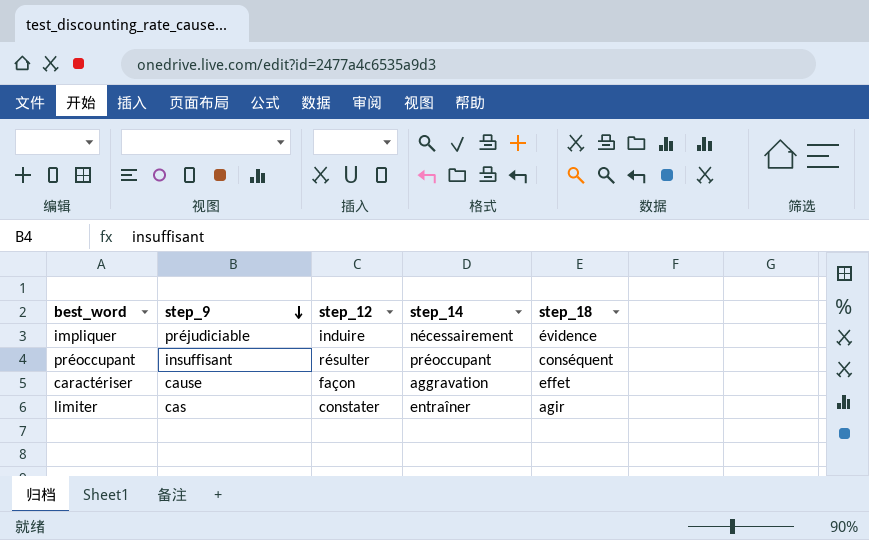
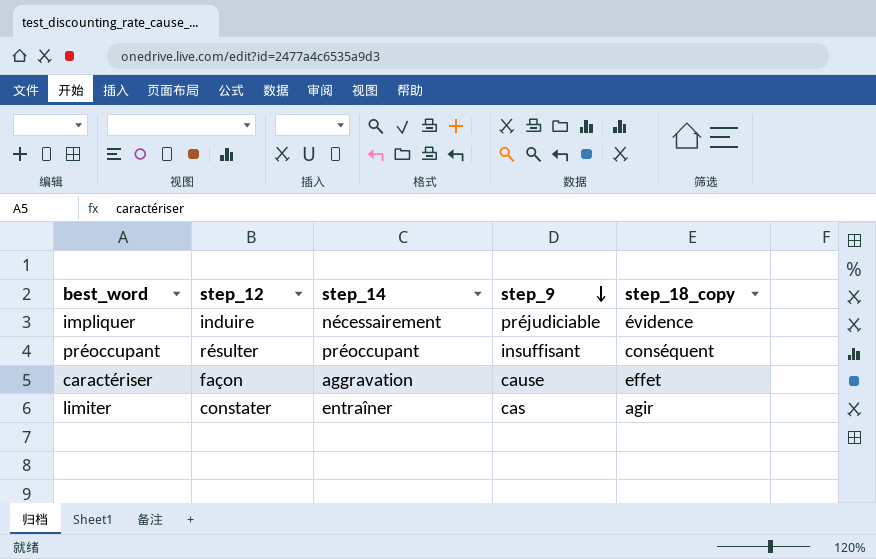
column step_9 | position: 2 -> 4
column name: step_18 -> step_18_copy

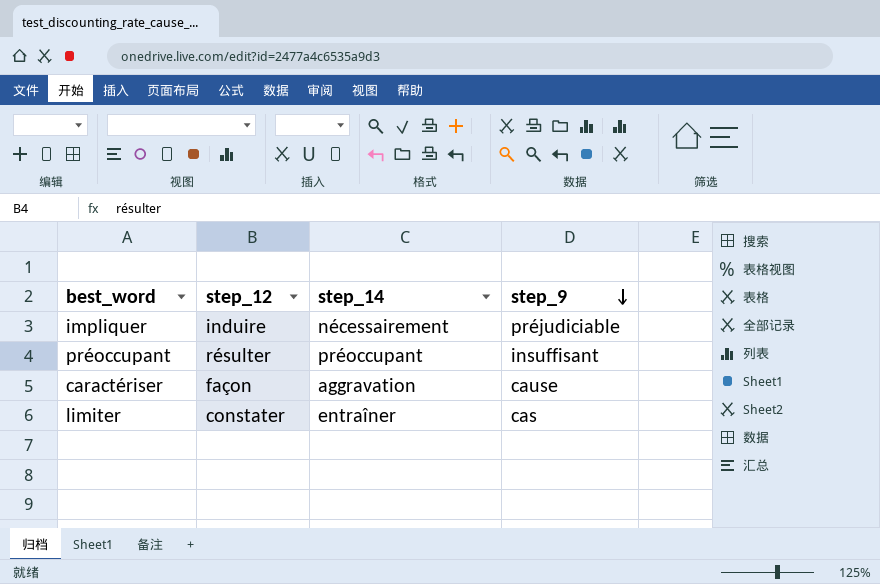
column step_18_copy | position: 5 -> none

